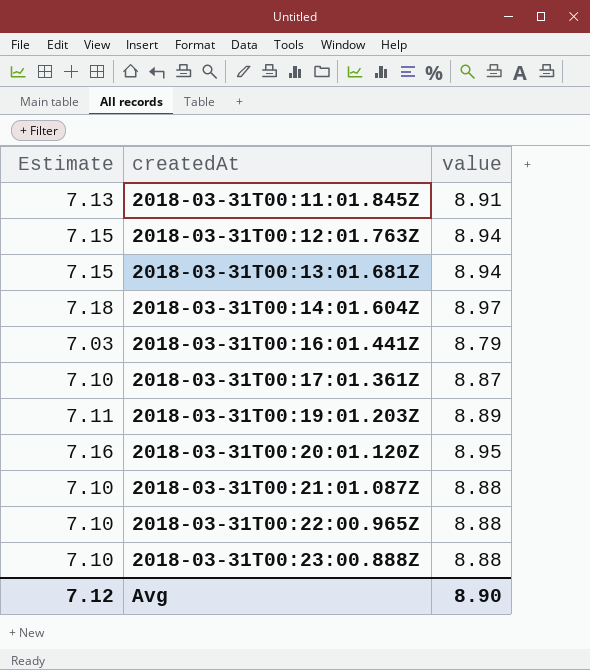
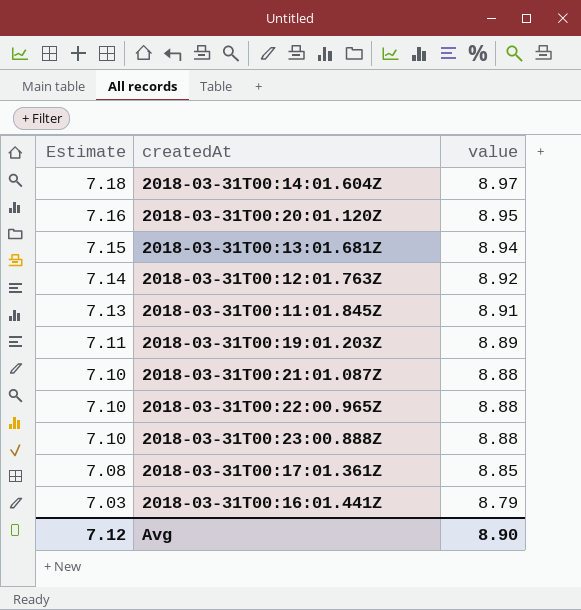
row order: createdAt ascending -> Estimate descending
2018-03-31T00:12:01.763Z | Estimate: 7.15 -> 7.14
2018-03-31T00:12:01.763Z | value: 8.94 -> 8.92
2018-03-31T00:17:01.361Z | Estimate: 7.10 -> 7.08
2018-03-31T00:17:01.361Z | value: 8.87 -> 8.85

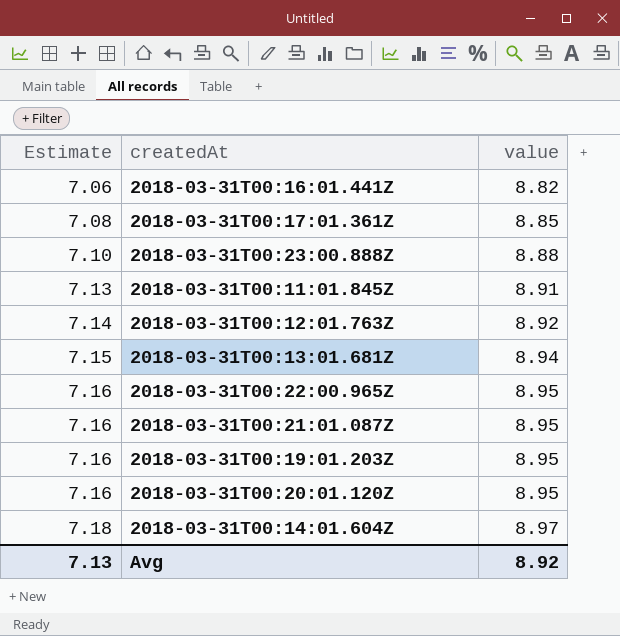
row order: Estimate descending -> Estimate ascending
2018-03-31T00:16:01.441Z | Estimate: 7.03 -> 7.06
2018-03-31T00:16:01.441Z | value: 8.79 -> 8.82
2018-03-31T00:22:00.965Z | Estimate: 7.10 -> 7.16
2018-03-31T00:22:00.965Z | value: 8.88 -> 8.95
2018-03-31T00:21:01.087Z | Estimate: 7.10 -> 7.16
2018-03-31T00:21:01.087Z | value: 8.88 -> 8.95
2018-03-31T00:19:01.203Z | Estimate: 7.11 -> 7.16
2018-03-31T00:19:01.203Z | value: 8.89 -> 8.95
Avg | Estimate: 7.12 -> 7.13
Avg | value: 8.90 -> 8.92

